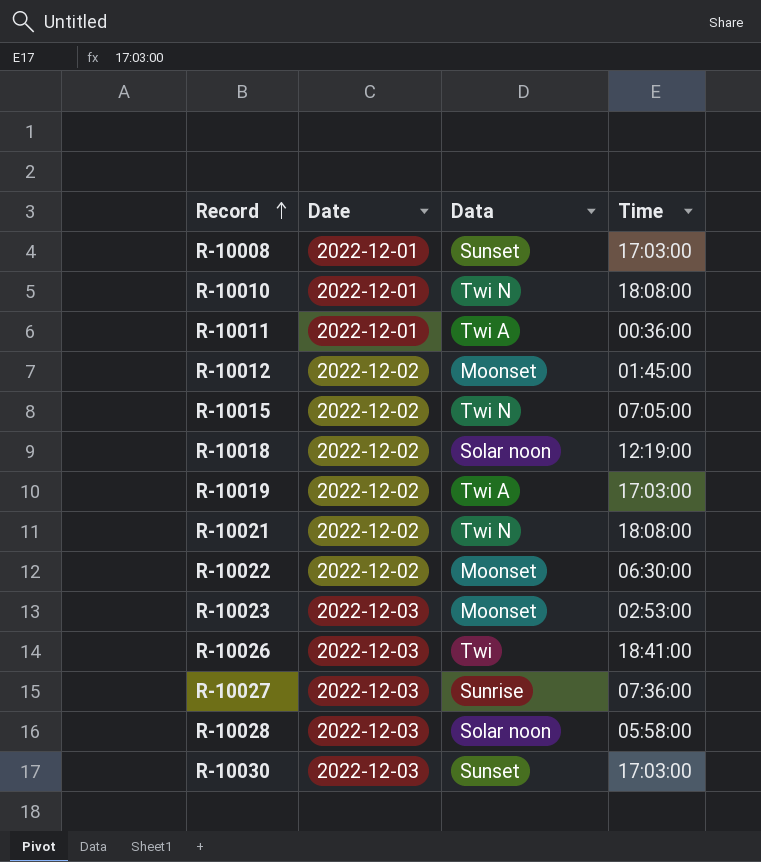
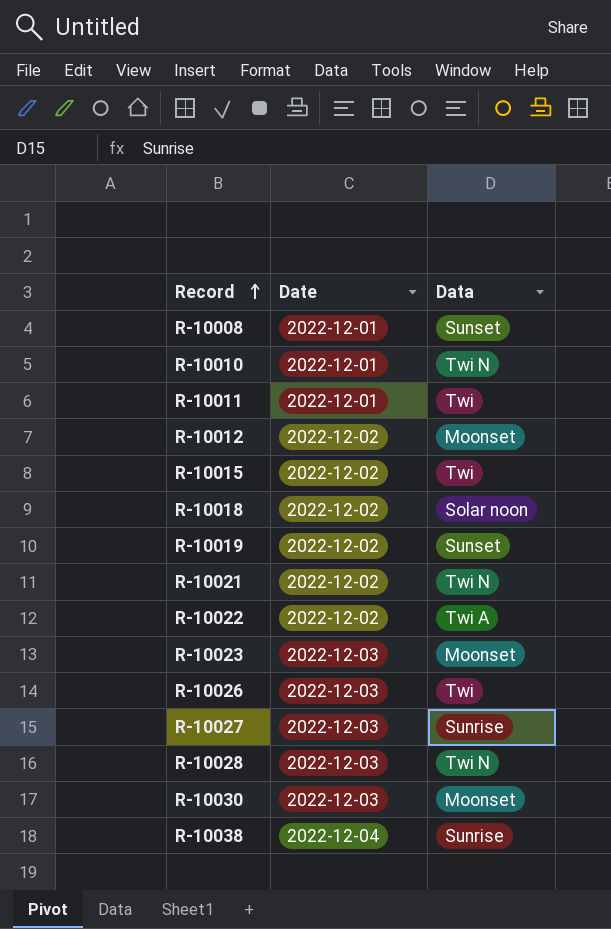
column Time | position: 4 -> none
R-10011 | Data: Twi A -> Twi
R-10015 | Data: Twi N -> Twi
R-10019 | Data: Twi A -> Sunset
R-10022 | Data: Moonset -> Twi A
R-10028 | Data: Solar noon -> Twi N
R-10030 | Data: Sunset -> Moonset
row R-10038: none -> 2022-12-04 | Sunrise

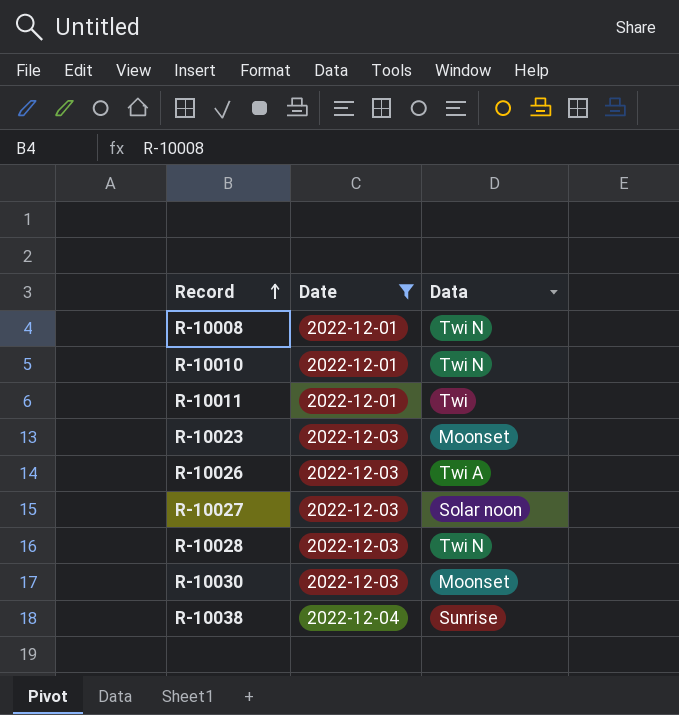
filter: none -> Date != 2022-12-02
R-10008 | Data: Sunset -> Twi N
R-10026 | Data: Twi -> Twi A
R-10027 | Data: Sunrise -> Solar noon

